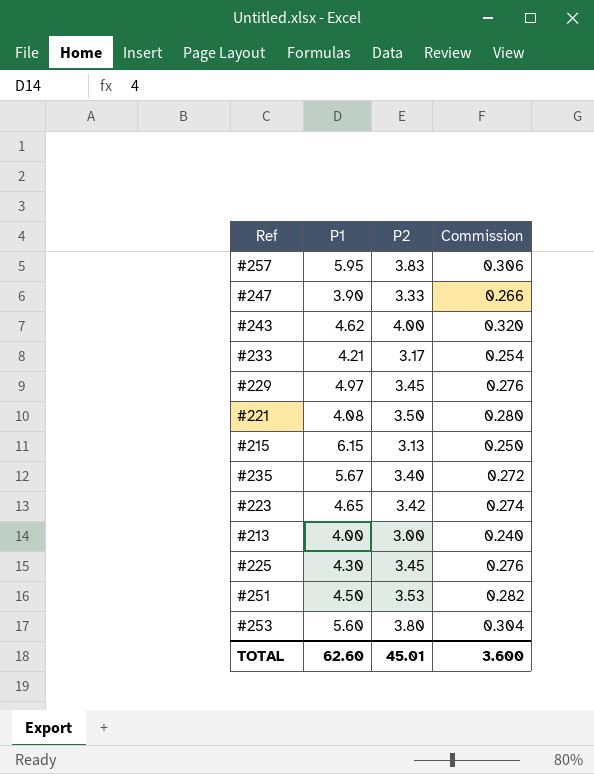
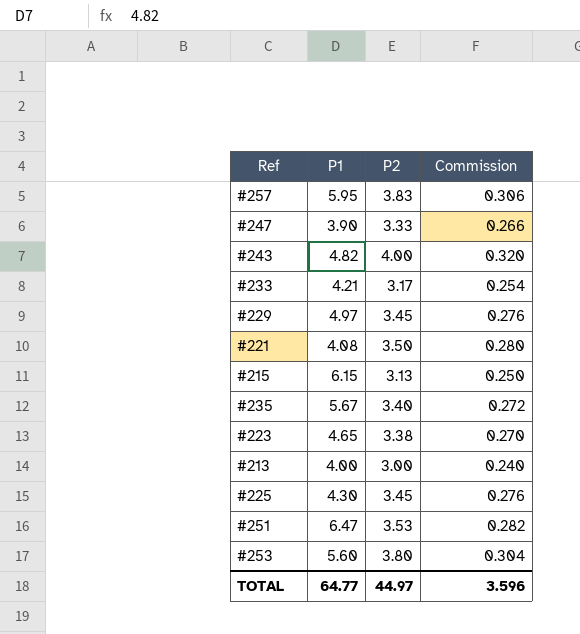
#243 | P1: 4.62 -> 4.82
#223 | P2: 3.42 -> 3.38
#223 | Commission: 0.274 -> 0.270
#251 | P1: 4.50 -> 6.47
TOTAL | P1: 62.60 -> 64.77
TOTAL | P2: 45.01 -> 44.97
TOTAL | Commission: 3.600 -> 3.596

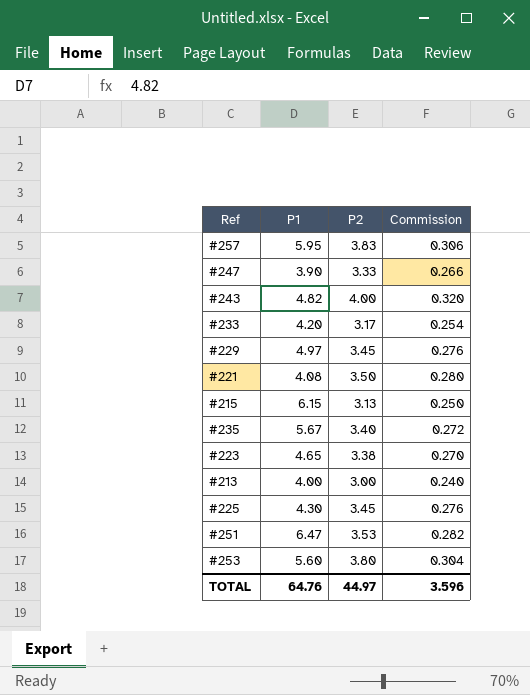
#233 | P1: 4.21 -> 4.20
TOTAL | P1: 64.77 -> 64.76

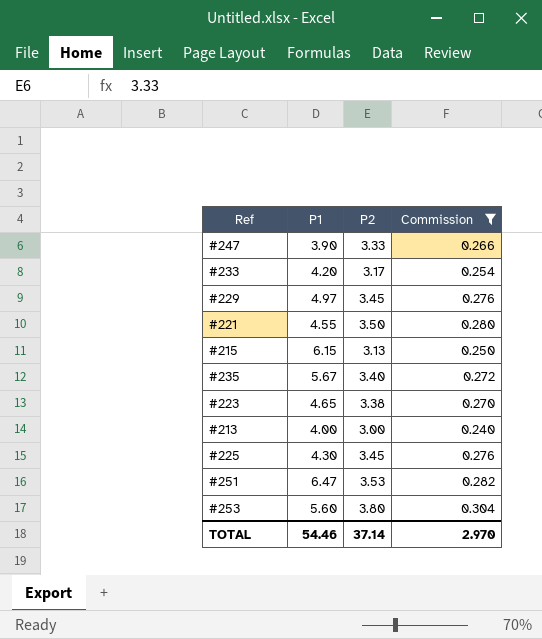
filter: none -> Commission <= 0.304
#221 | P1: 4.08 -> 4.55
TOTAL | P1: 64.76 -> 54.46
TOTAL | P2: 44.97 -> 37.14
TOTAL | Commission: 3.596 -> 2.970

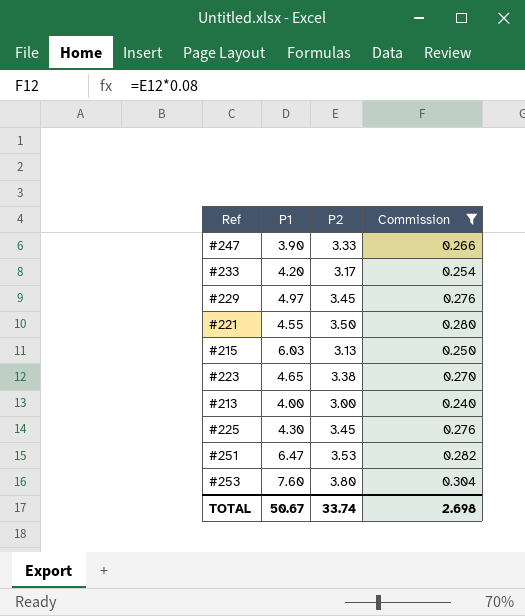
row #235: 5.67 | 3.40 | 0.272 -> none
#215 | P1: 6.15 -> 6.03
#253 | P1: 5.60 -> 7.60
TOTAL | P1: 54.46 -> 50.67
TOTAL | P2: 37.14 -> 33.74
TOTAL | Commission: 2.970 -> 2.698

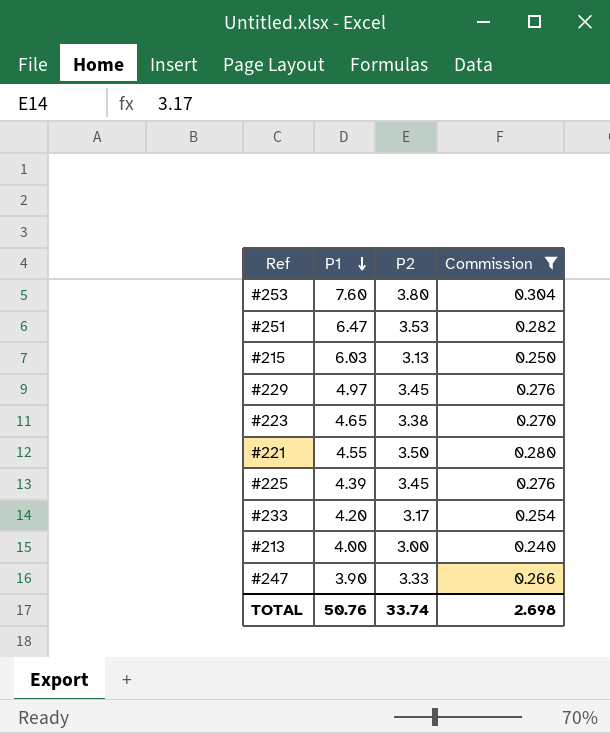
row order: none -> P1 descending
#225 | P1: 4.30 -> 4.39
TOTAL | P1: 50.67 -> 50.76

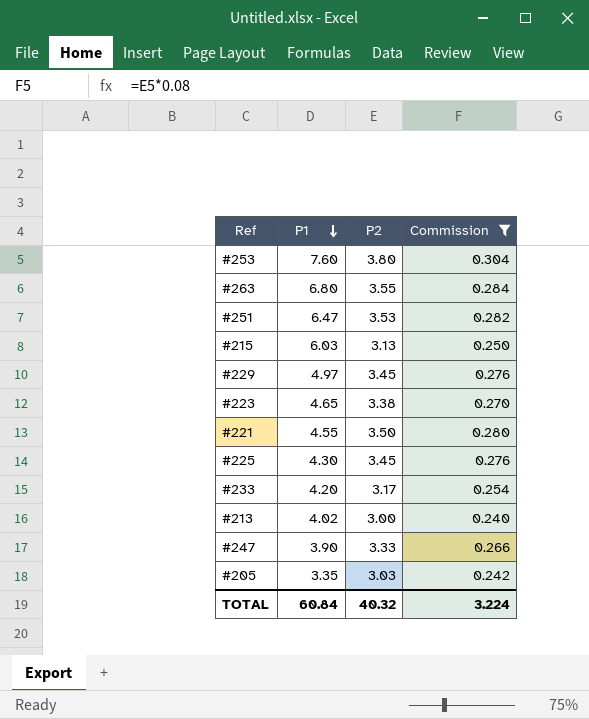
row #263: none -> 6.80 | 3.55 | 0.284
#225 | P1: 4.39 -> 4.30
#213 | P1: 4.00 -> 4.02
row #205: none -> 3.35 | 3.03 | 0.242
TOTAL | P1: 50.76 -> 60.84
TOTAL | P2: 33.74 -> 40.32
TOTAL | Commission: 2.698 -> 3.224

